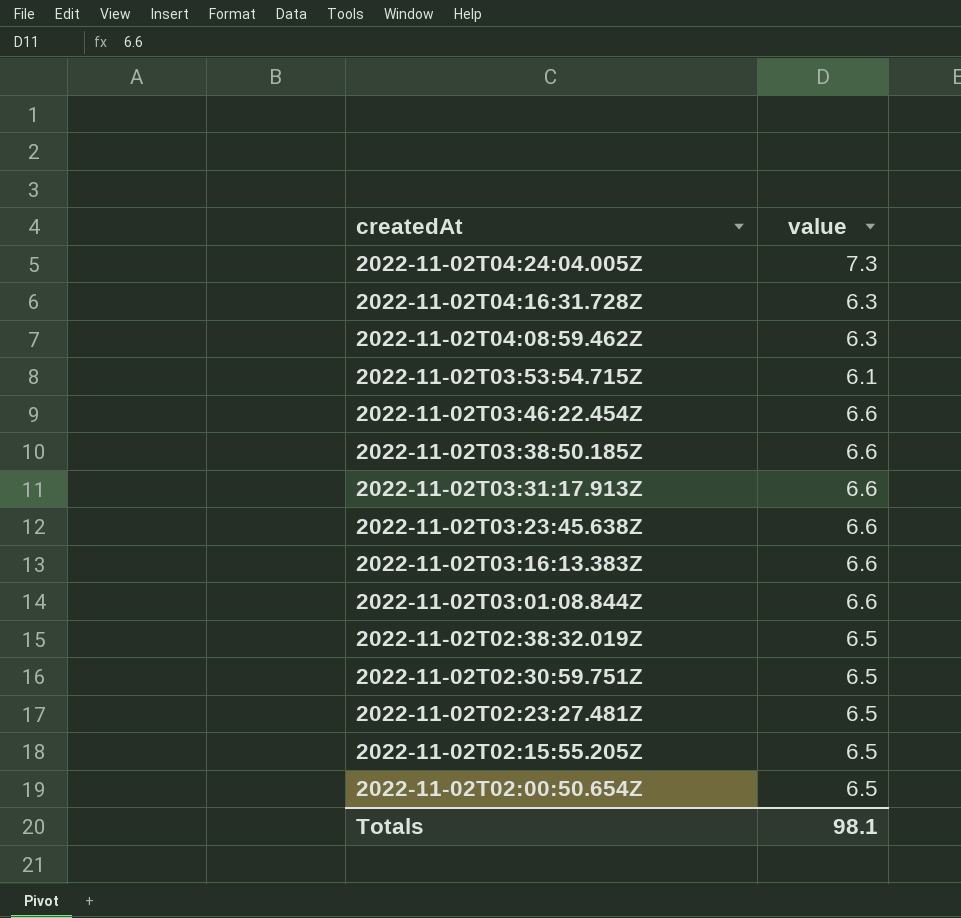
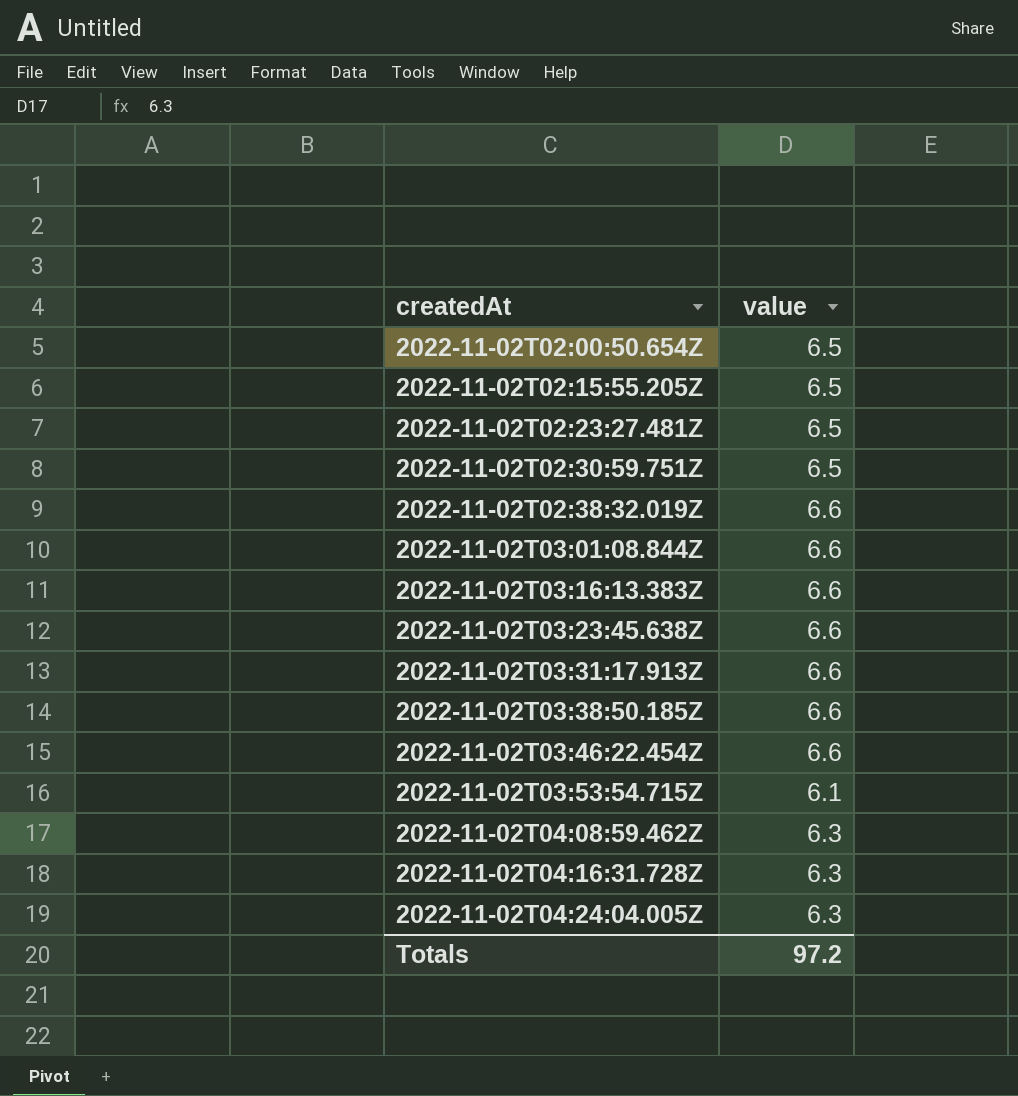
row order: createdAt descending -> createdAt ascending
2022-11-02T02:38:32.019Z | value: 6.5 -> 6.6
2022-11-02T04:24:04.005Z | value: 7.3 -> 6.3
Totals | value: 98.1 -> 97.2

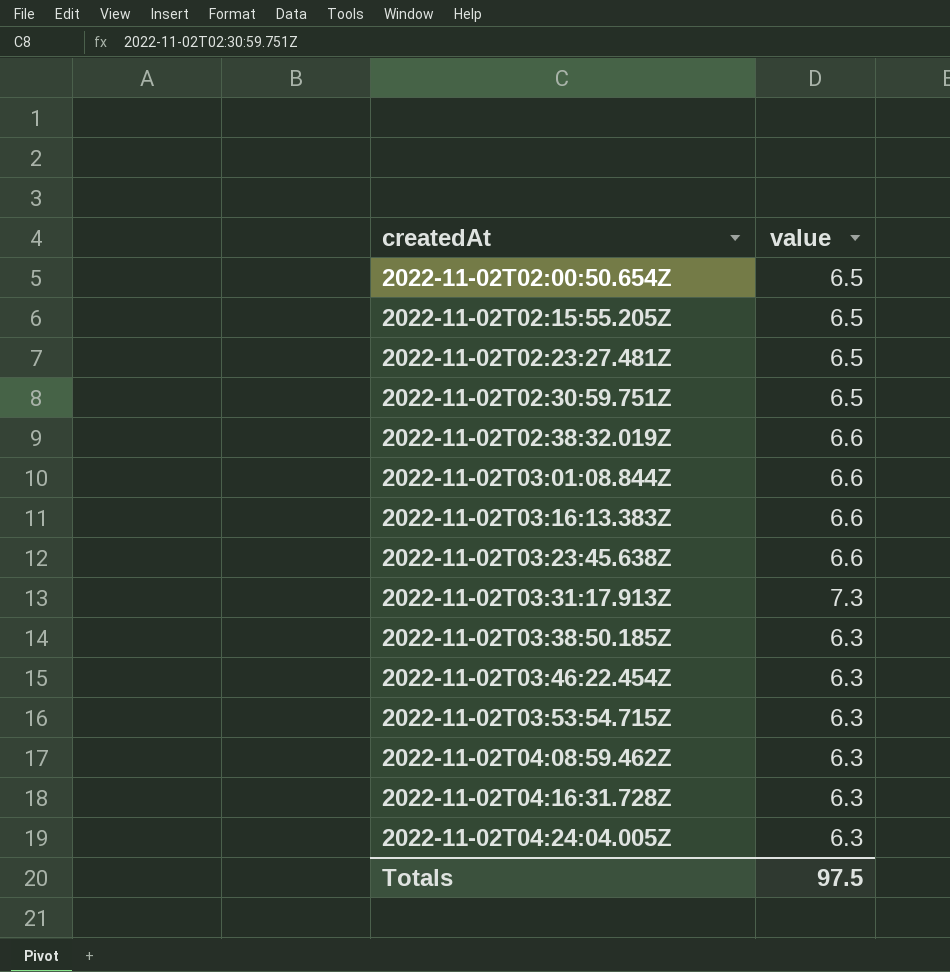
2022-11-02T03:31:17.913Z | value: 6.6 -> 7.3
2022-11-02T03:38:50.185Z | value: 6.6 -> 6.3
2022-11-02T03:46:22.454Z | value: 6.6 -> 6.3
2022-11-02T03:53:54.715Z | value: 6.1 -> 6.3
Totals | value: 97.2 -> 97.5

